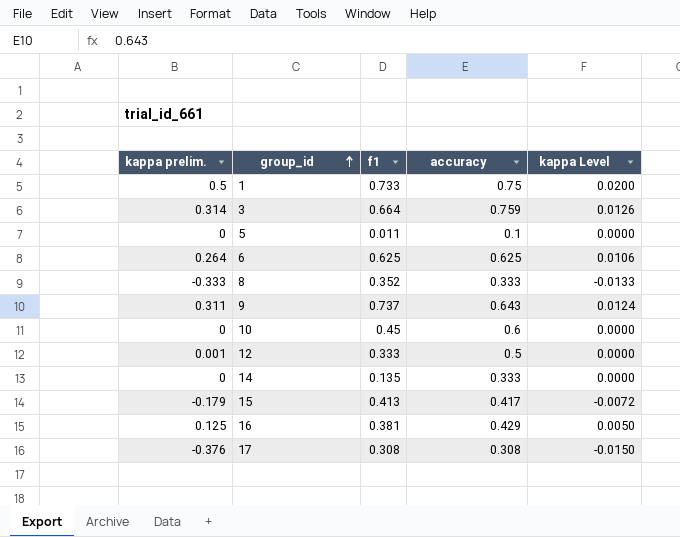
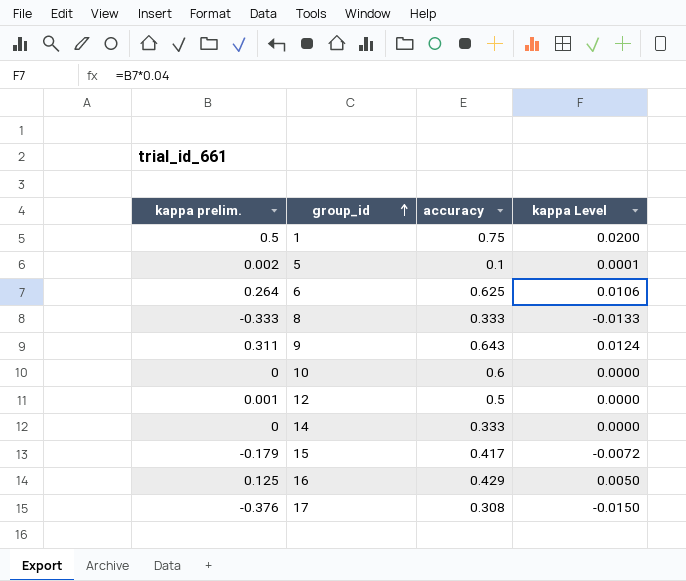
column f1 | position: 3 -> none
row 3: 0.314 | 0.664 | 0.759 | 0.0126 -> none
5 | kappa prelim.: 0 -> 0.002
5 | kappa Level: 0.0000 -> 0.0001

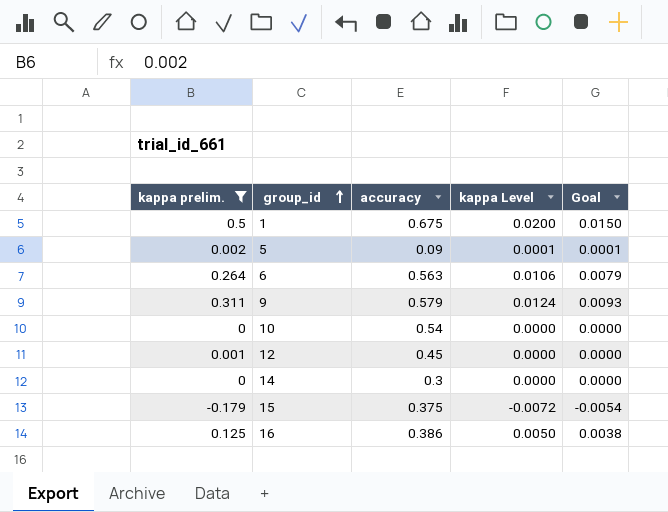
filter: none -> kappa prelim. >= -0.179
column Goal | formula: none -> [kappa prelim.] * 0.03
1 | accuracy: 0.75 -> 0.675
5 | accuracy: 0.1 -> 0.09
6 | accuracy: 0.625 -> 0.563
9 | accuracy: 0.643 -> 0.579
10 | accuracy: 0.6 -> 0.54
12 | accuracy: 0.5 -> 0.45
14 | accuracy: 0.333 -> 0.3
15 | accuracy: 0.417 -> 0.375
16 | accuracy: 0.429 -> 0.386

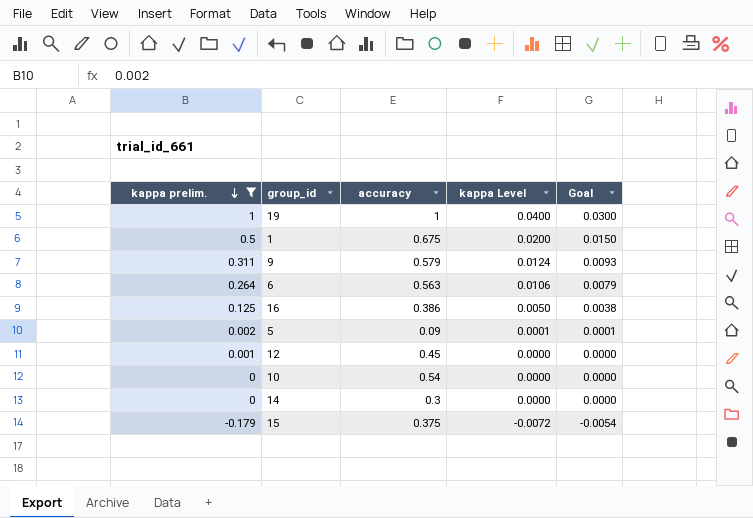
row order: group_id ascending -> kappa prelim. descending
row 19: none -> 1 | 1 | 0.0400 | 0.0300

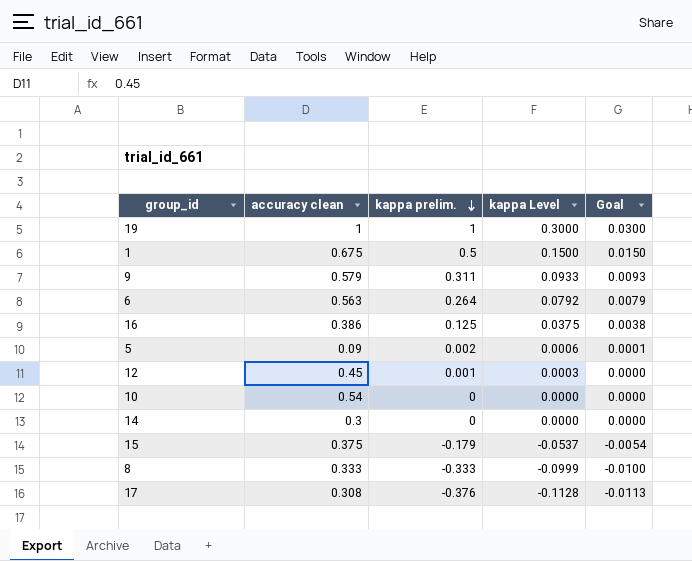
filter: kappa prelim. >= -0.179 -> none
column name: accuracy -> accuracy clean
column kappa prelim. | position: 1 -> 3
column kappa Level | formula: [kappa prelim.] * 0.04 -> [kappa prelim.] * 0.3

